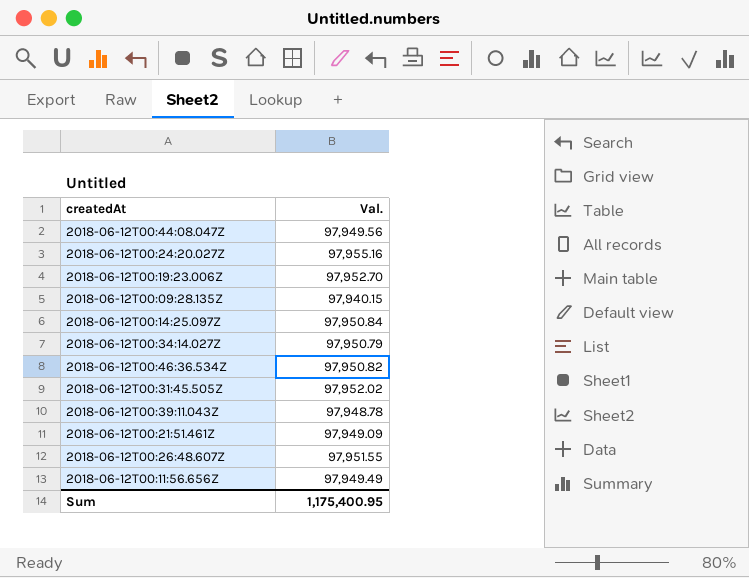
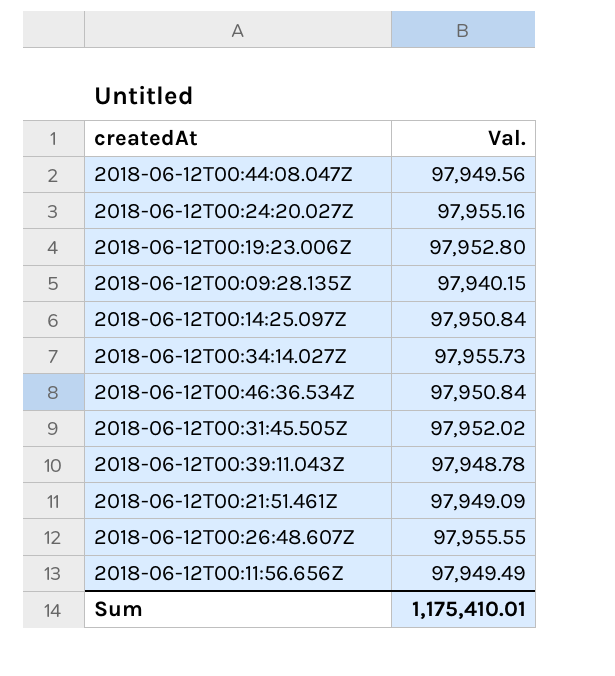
2018-06-12T00:19:23.006Z | Val.: 97,952.70 -> 97,952.80
2018-06-12T00:34:14.027Z | Val.: 97,950.79 -> 97,955.73
2018-06-12T00:46:36.534Z | Val.: 97,950.82 -> 97,950.84
2018-06-12T00:26:48.607Z | Val.: 97,951.55 -> 97,955.55
Sum | Val.: 1,175,400.95 -> 1,175,410.01

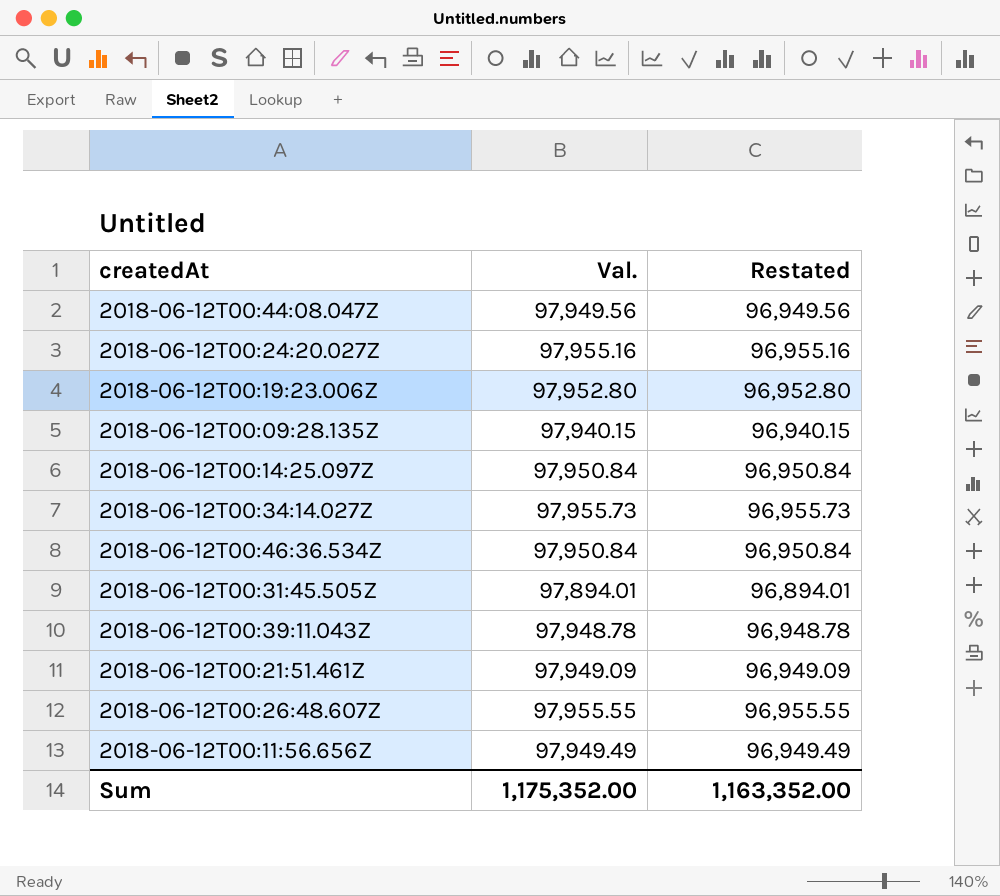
column Restated | formula: none -> [Val.] - 1000
2018-06-12T00:31:45.505Z | Val.: 97,952.02 -> 97,894.01
Sum | Val.: 1,175,410.01 -> 1,175,352.00

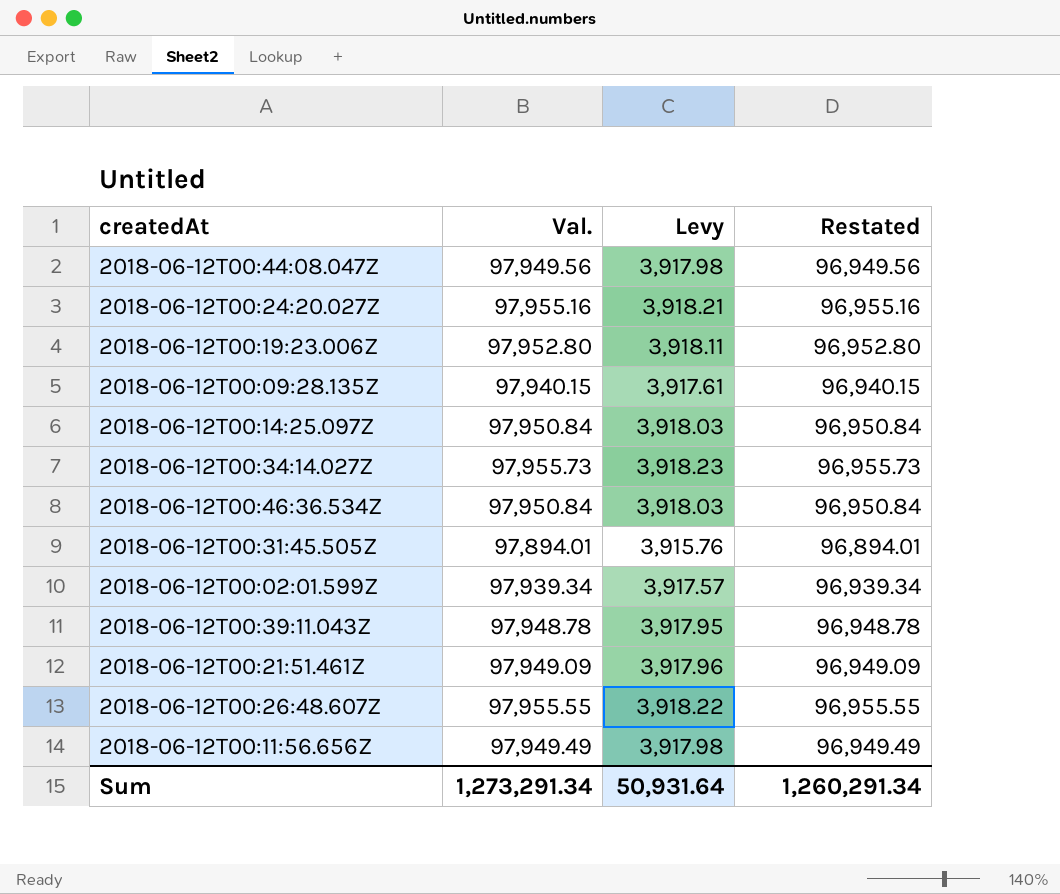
column Levy | formula: none -> [Val.] * 0.04
row 2018-06-12T00:02:01.599Z: none -> 97,939.34 | 3,917.57 | 96,939.34
Sum | Val.: 1,175,352.00 -> 1,273,291.34
Sum | Restated: 1,163,352.00 -> 1,260,291.34

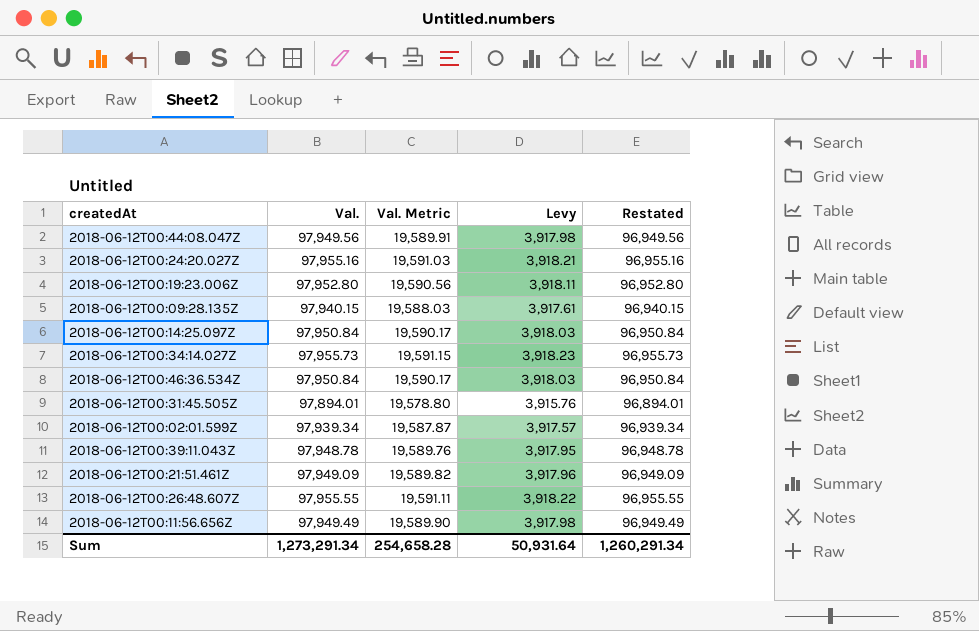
column Val. Metric | formula: none -> [Val.] * 0.2

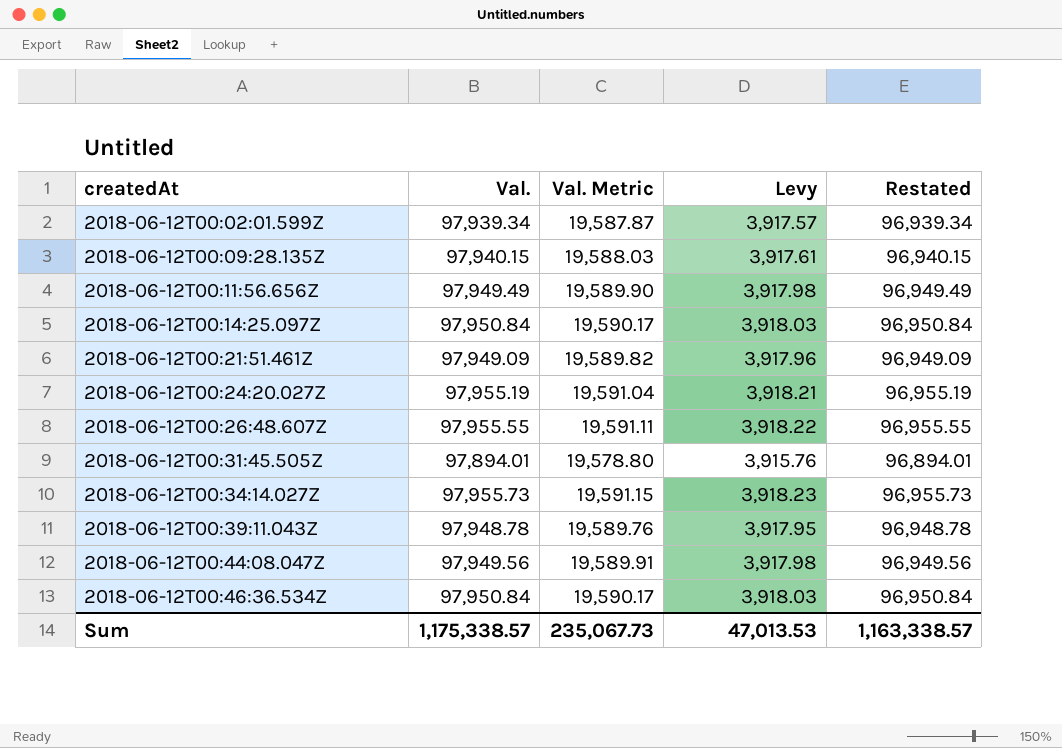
row order: none -> createdAt ascending
row 2018-06-12T00:19:23.006Z: 97,952.80 | 19,590.56 | 3,918.11 | 96,952.80 -> none
2018-06-12T00:24:20.027Z | Val.: 97,955.16 -> 97,955.19
2018-06-12T00:24:20.027Z | Val. Metric: 19,591.03 -> 19,591.04
2018-06-12T00:24:20.027Z | Restated: 96,955.16 -> 96,955.19
Sum | Val.: 1,273,291.34 -> 1,175,338.57
Sum | Val. Metric: 254,658.28 -> 235,067.73
Sum | Levy: 50,931.64 -> 47,013.53
Sum | Restated: 1,260,291.34 -> 1,163,338.57

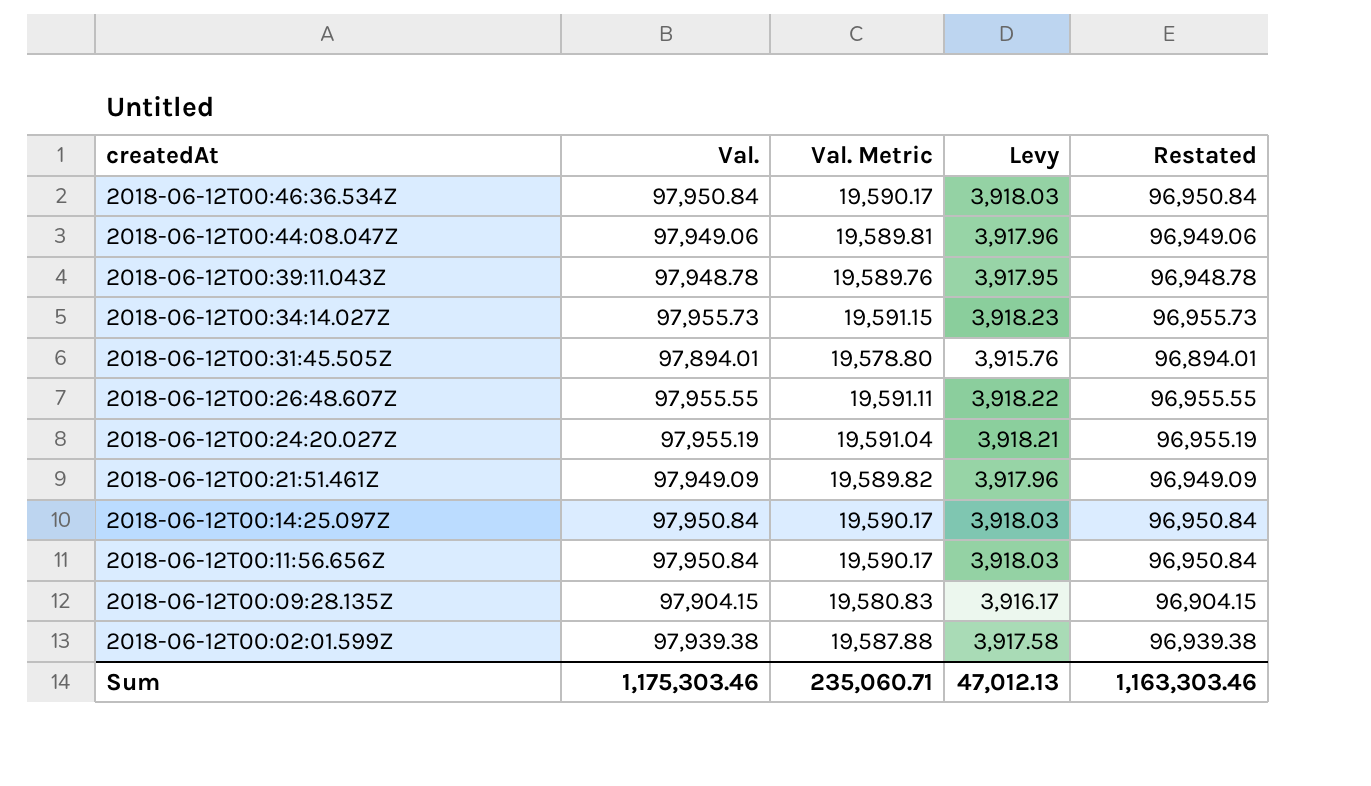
row order: createdAt ascending -> createdAt descending
2018-06-12T00:44:08.047Z | Val.: 97,949.56 -> 97,949.06
2018-06-12T00:44:08.047Z | Val. Metric: 19,589.91 -> 19,589.81
2018-06-12T00:44:08.047Z | Levy: 3,917.98 -> 3,917.96
2018-06-12T00:44:08.047Z | Restated: 96,949.56 -> 96,949.06
2018-06-12T00:11:56.656Z | Val.: 97,949.49 -> 97,950.84
2018-06-12T00:11:56.656Z | Val. Metric: 19,589.90 -> 19,590.17
2018-06-12T00:11:56.656Z | Levy: 3,917.98 -> 3,918.03
2018-06-12T00:11:56.656Z | Restated: 96,949.49 -> 96,950.84
2018-06-12T00:09:28.135Z | Val.: 97,940.15 -> 97,904.15
2018-06-12T00:09:28.135Z | Val. Metric: 19,588.03 -> 19,580.83
2018-06-12T00:09:28.135Z | Levy: 3,917.61 -> 3,916.17
2018-06-12T00:09:28.135Z | Restated: 96,940.15 -> 96,904.15
2018-06-12T00:02:01.599Z | Val.: 97,939.34 -> 97,939.38
2018-06-12T00:02:01.599Z | Val. Metric: 19,587.87 -> 19,587.88
2018-06-12T00:02:01.599Z | Levy: 3,917.57 -> 3,917.58
2018-06-12T00:02:01.599Z | Restated: 96,939.34 -> 96,939.38
Sum | Val.: 1,175,338.57 -> 1,175,303.46
Sum | Val. Metric: 235,067.73 -> 235,060.71
Sum | Levy: 47,013.53 -> 47,012.13
Sum | Restated: 1,163,338.57 -> 1,163,303.46

